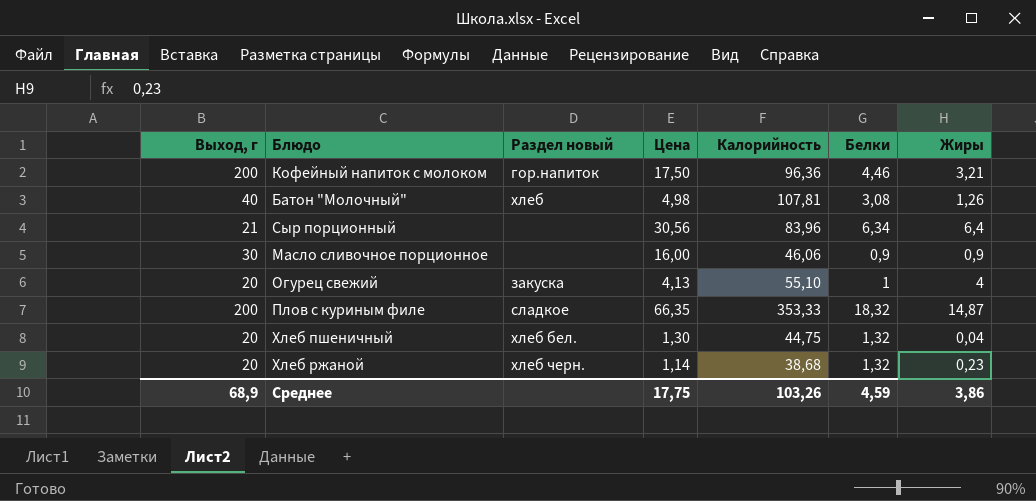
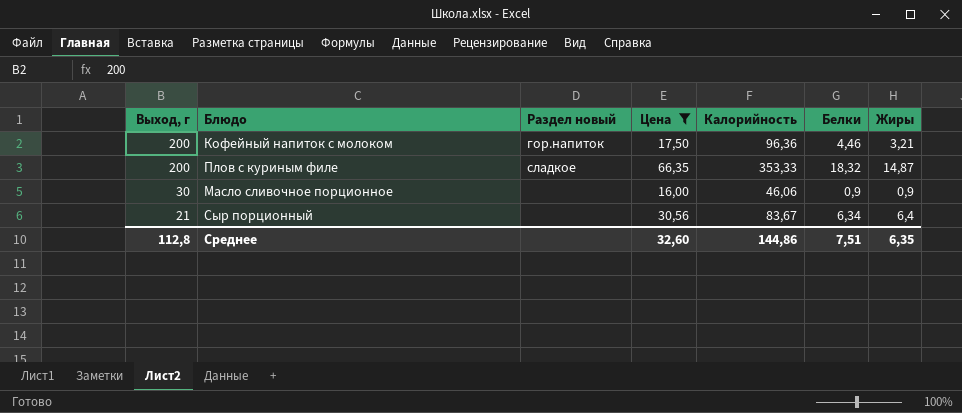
filter: none -> Цена >= 16,00
row order: none -> Выход, г descending
Сыр порционный | Калорийность: 83,96 -> 83,67
Среднее | Выход, г: 68,9 -> 112,8
Среднее | Цена: 17,75 -> 32,60
Среднее | Калорийность: 103,26 -> 144,86
Среднее | Белки: 4,59 -> 7,51
Среднее | Жиры: 3,86 -> 6,35

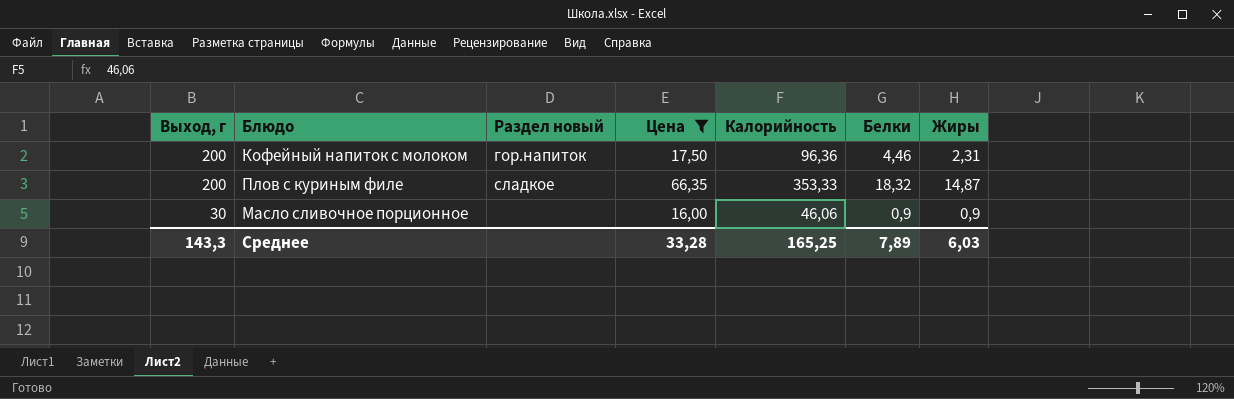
row Сыр порционный: 21 | none | 30,56 | 83,67 | 6,34 | 6,4 -> none
Кофейный напиток с молоком | Жиры: 3,21 -> 2,31
Среднее | Выход, г: 112,8 -> 143,3
Среднее | Цена: 32,60 -> 33,28
Среднее | Калорийность: 144,86 -> 165,25
Среднее | Белки: 7,51 -> 7,89
Среднее | Жиры: 6,35 -> 6,03

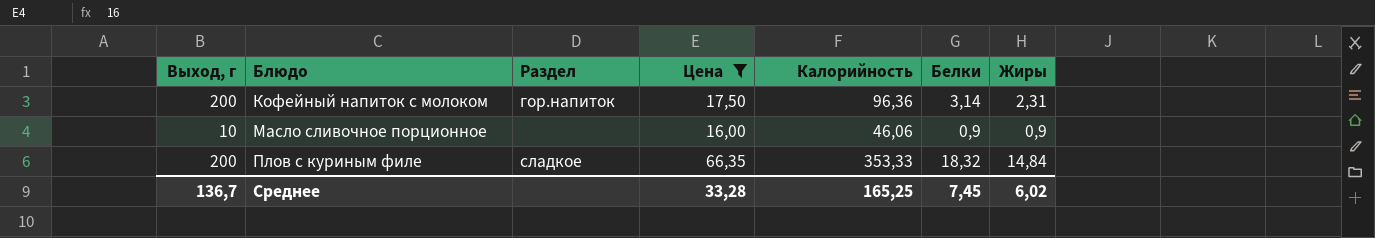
row order: Выход, г descending -> Блюдо ascending
column name: Раздел новый -> Раздел
Кофейный напиток с молоком | Белки: 4,46 -> 3,14
Масло сливочное порционное | Выход, г: 30 -> 10
Плов с куриным филе | Жиры: 14,87 -> 14,84
Среднее | Выход, г: 143,3 -> 136,7
Среднее | Белки: 7,89 -> 7,45
Среднее | Жиры: 6,03 -> 6,02

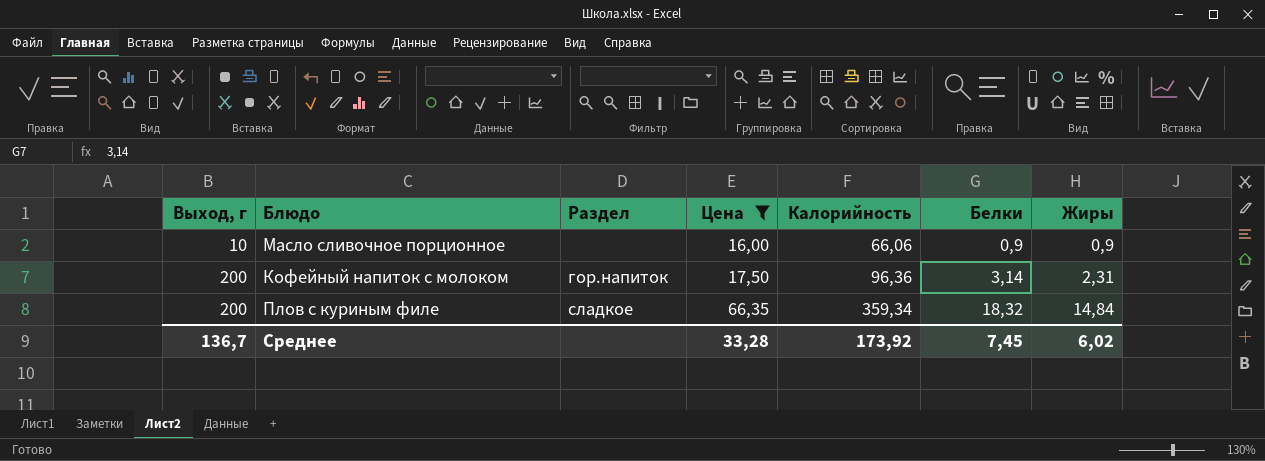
row order: Блюдо ascending -> Выход, г ascending
Масло сливочное порционное | Калорийность: 46,06 -> 66,06
Плов с куриным филе | Калорийность: 353,33 -> 359,34
Среднее | Калорийность: 165,25 -> 173,92

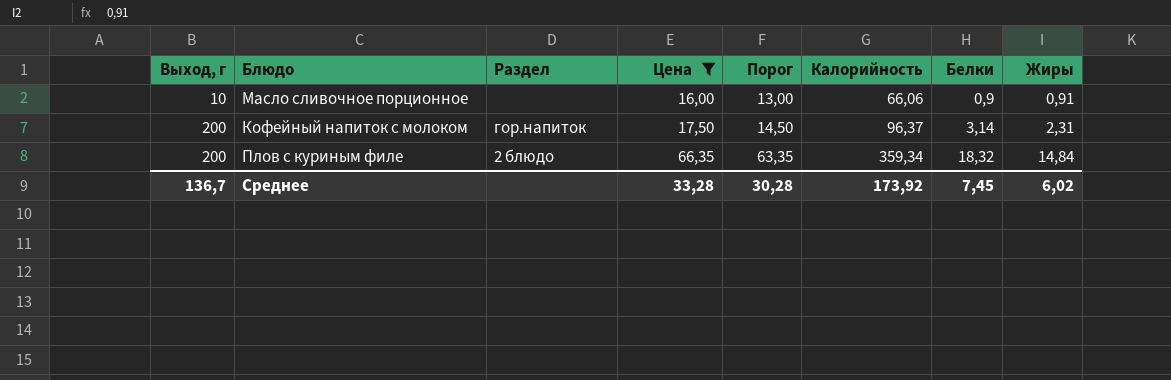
column Порог | formula: none -> [Цена] - 3
Масло сливочное порционное | Жиры: 0,9 -> 0,91
Кофейный напиток с молоком | Калорийность: 96,36 -> 96,37
Плов с куриным филе | Раздел: сладкое -> 2 блюдо

